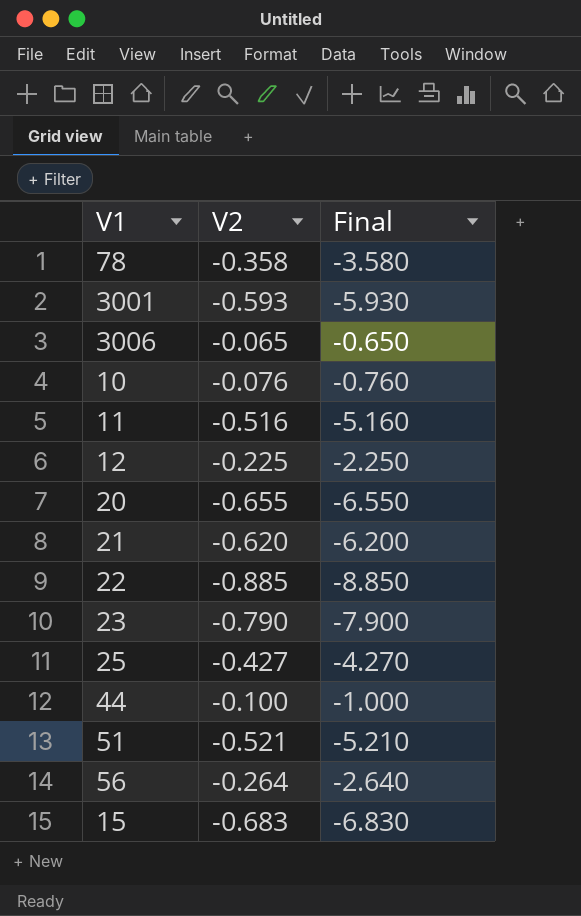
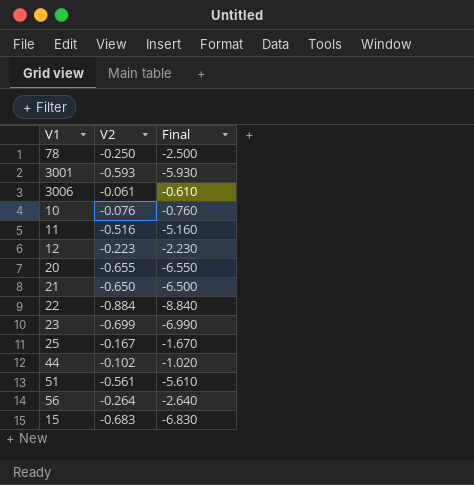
78 | V2: -0.358 -> -0.250
78 | Final: -3.580 -> -2.500
3006 | V2: -0.065 -> -0.061
3006 | Final: -0.650 -> -0.610
12 | V2: -0.225 -> -0.223
12 | Final: -2.250 -> -2.230
21 | V2: -0.620 -> -0.650
21 | Final: -6.200 -> -6.500
22 | V2: -0.885 -> -0.884
22 | Final: -8.850 -> -8.840
23 | V2: -0.790 -> -0.699
23 | Final: -7.900 -> -6.990
25 | V2: -0.427 -> -0.167
25 | Final: -4.270 -> -1.670
44 | V2: -0.100 -> -0.102
44 | Final: -1.000 -> -1.020
51 | V2: -0.521 -> -0.561
51 | Final: -5.210 -> -5.610

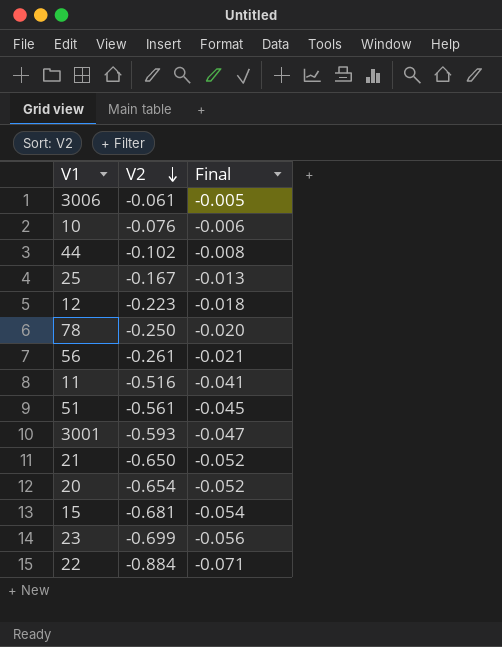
row order: none -> V2 descending
column Final | formula: [V2] * 10 -> [V2] * 0.08
56 | V2: -0.264 -> -0.261
20 | V2: -0.655 -> -0.654
15 | V2: -0.683 -> -0.681

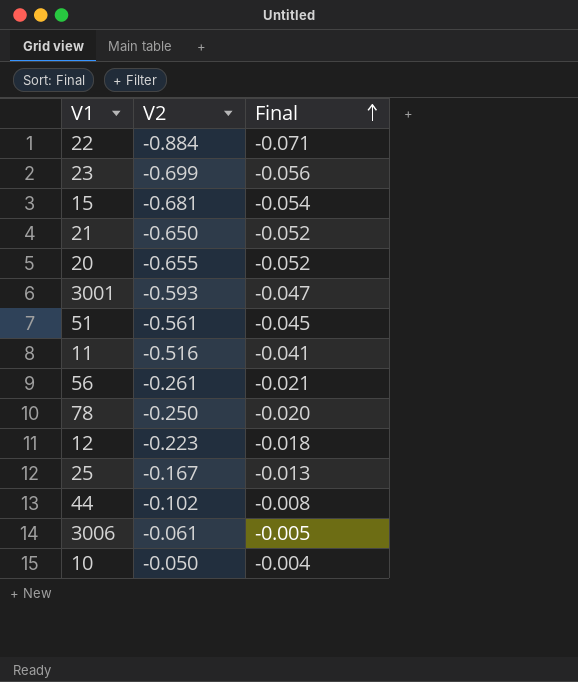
row order: V2 descending -> Final ascending
20 | V2: -0.654 -> -0.655
10 | V2: -0.076 -> -0.050
10 | Final: -0.006 -> -0.004

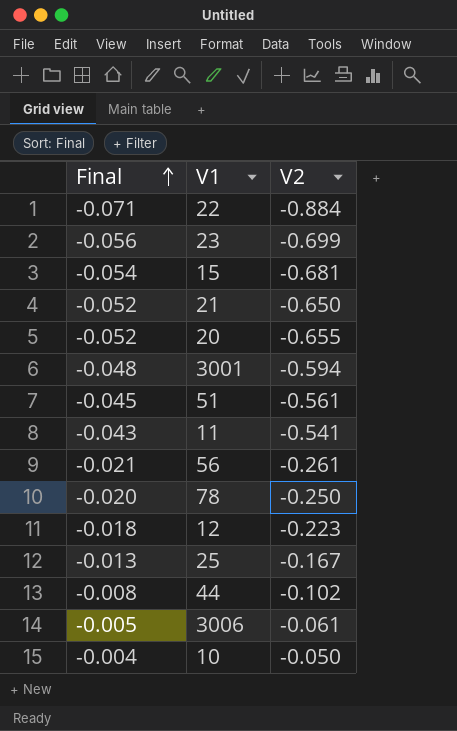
column Final | position: 3 -> 1
3001 | Final: -0.047 -> -0.048
3001 | V2: -0.593 -> -0.594
11 | Final: -0.041 -> -0.043
11 | V2: -0.516 -> -0.541

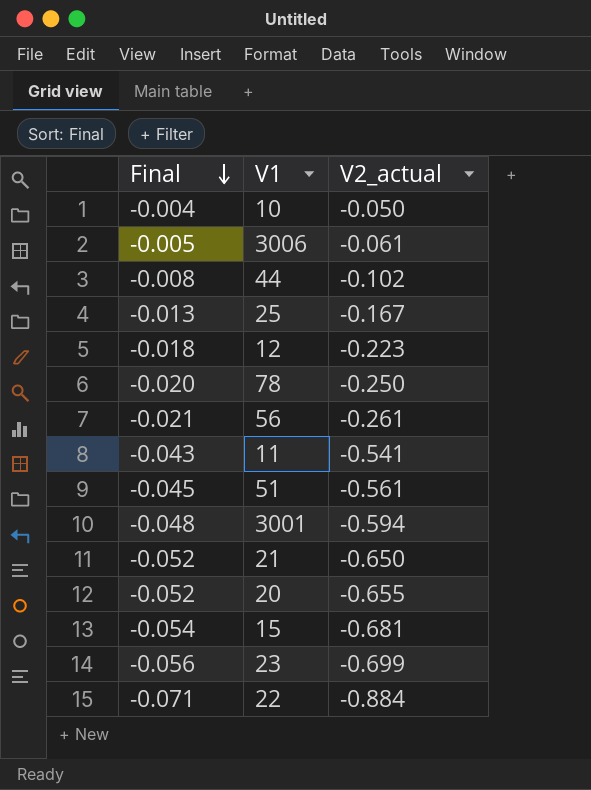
row order: Final ascending -> Final descending
column name: V2 -> V2_actual

